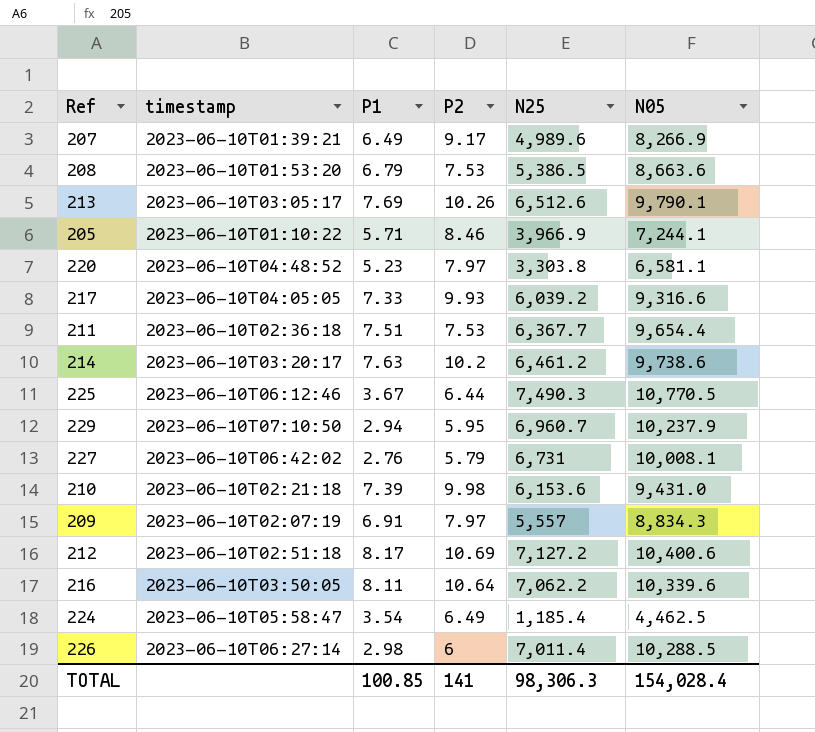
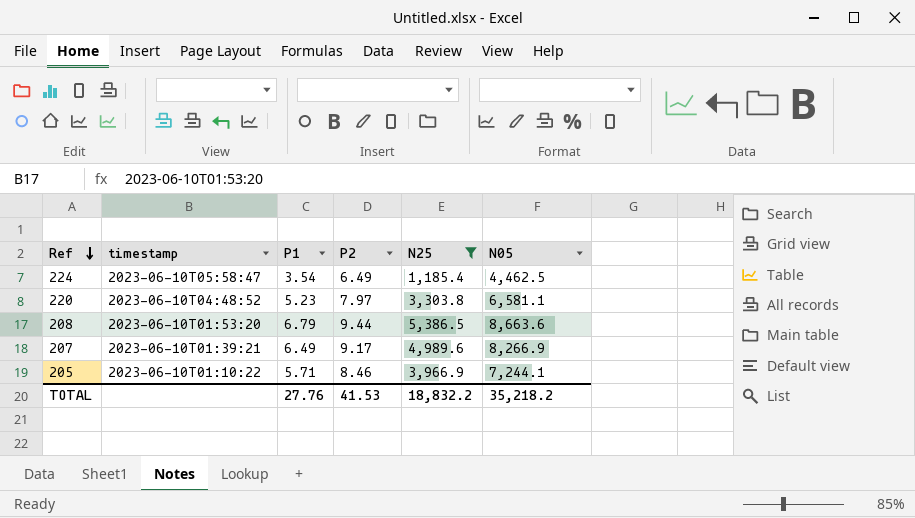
filter: none -> N25 <= 5,386.5
row order: none -> Ref descending
208 | P2: 7.53 -> 9.44
TOTAL | P1: 100.85 -> 27.76
TOTAL | P2: 141 -> 41.53
TOTAL | N25: 98,306.3 -> 18,832.2
TOTAL | N05: 154,028.4 -> 35,218.2

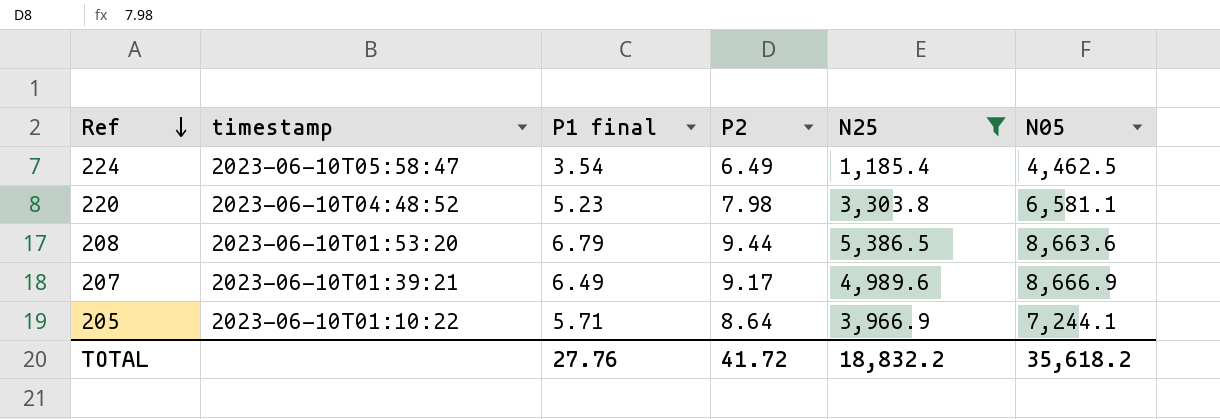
column name: P1 -> P1 final
220 | P2: 7.97 -> 7.98
207 | N05: 8,266.9 -> 8,666.9
205 | P2: 8.46 -> 8.64
TOTAL | P2: 41.53 -> 41.72
TOTAL | N05: 35,218.2 -> 35,618.2

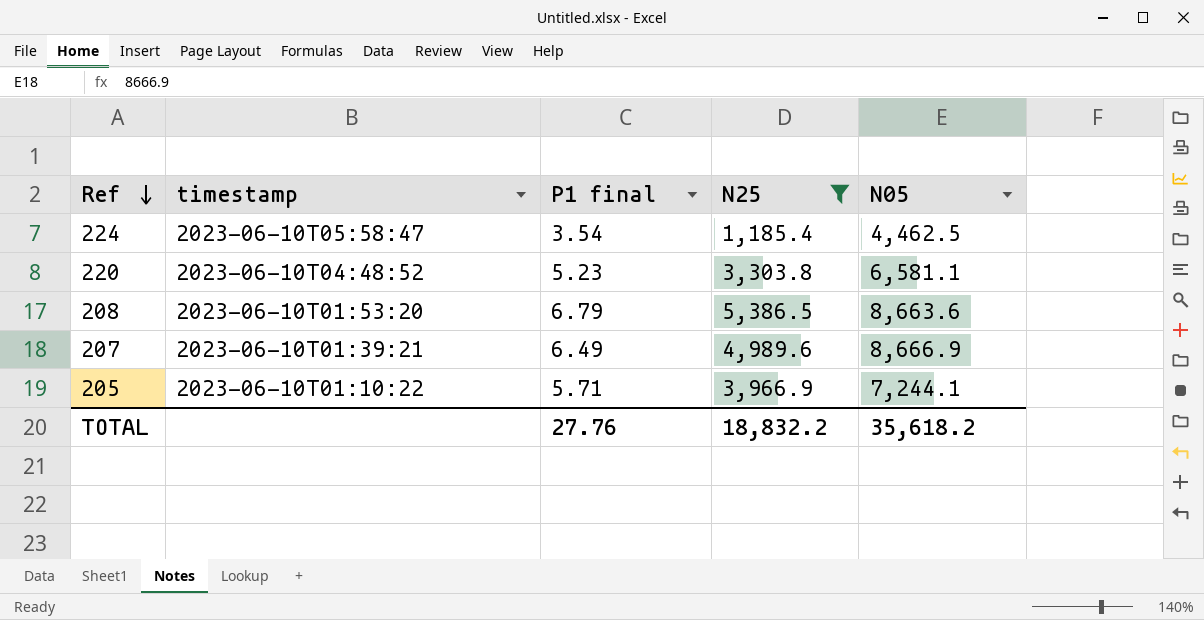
column P2 | position: 4 -> none

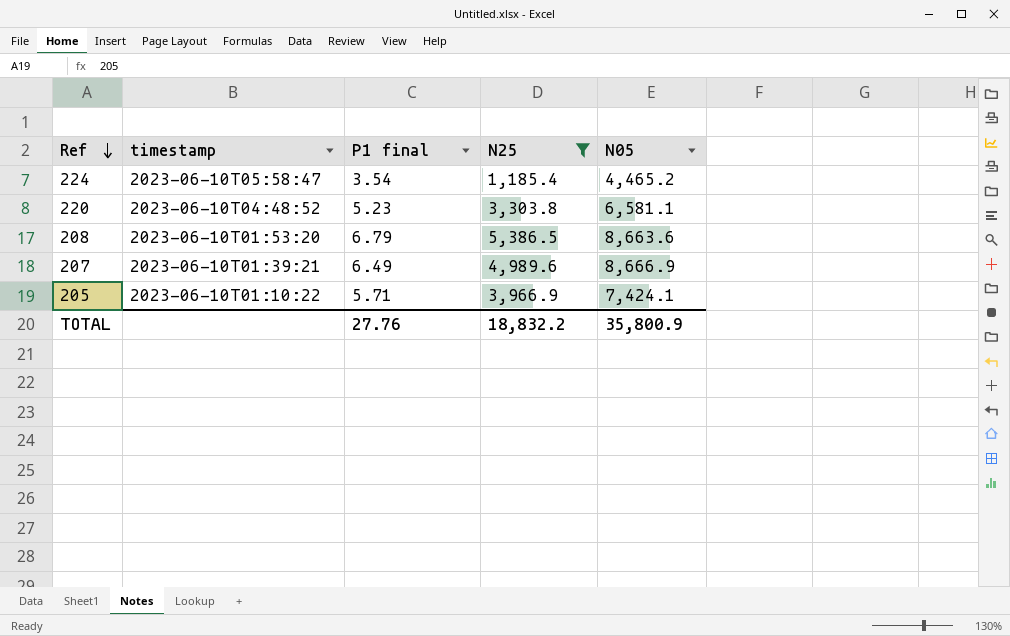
224 | N05: 4,462.5 -> 4,465.2
205 | N05: 7,244.1 -> 7,424.1
TOTAL | N05: 35,618.2 -> 35,800.9

